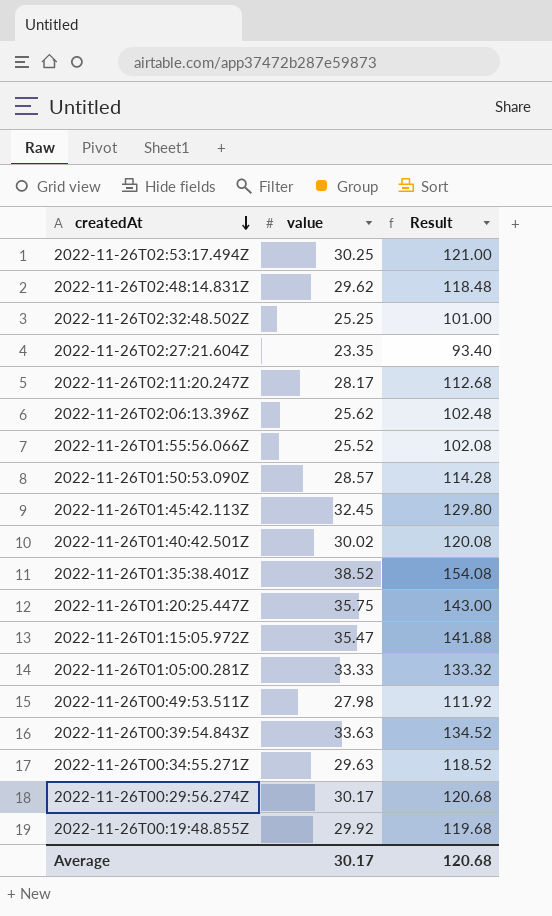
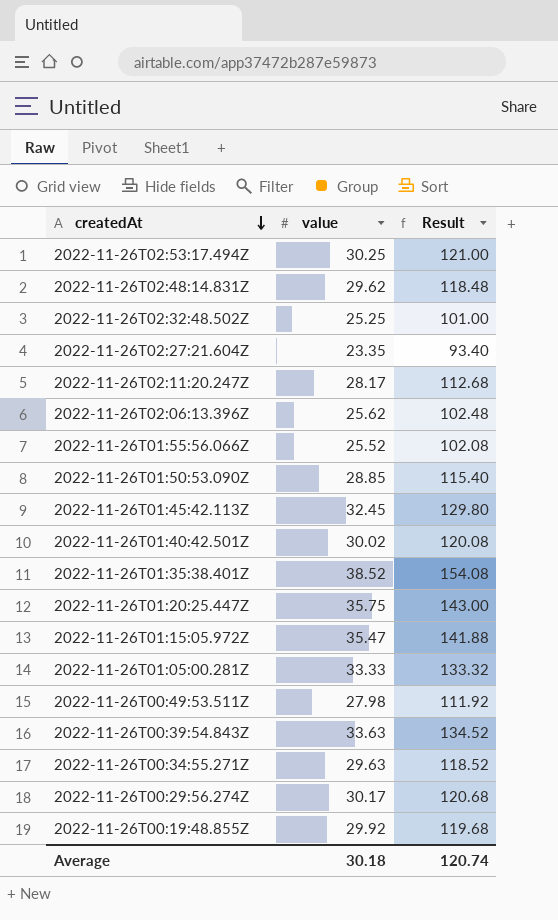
2022-11-26T01:50:53.090Z | value: 28.57 -> 28.85
2022-11-26T01:50:53.090Z | Result: 114.28 -> 115.40
Average | value: 30.17 -> 30.18
Average | Result: 120.68 -> 120.74

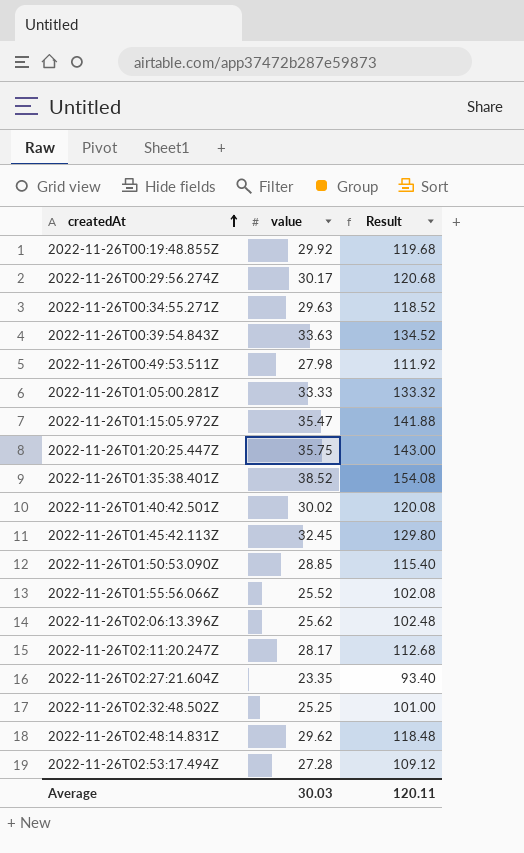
row order: createdAt descending -> createdAt ascending
2022-11-26T02:53:17.494Z | value: 30.25 -> 27.28
2022-11-26T02:53:17.494Z | Result: 121.00 -> 109.12
Average | value: 30.18 -> 30.03
Average | Result: 120.74 -> 120.11

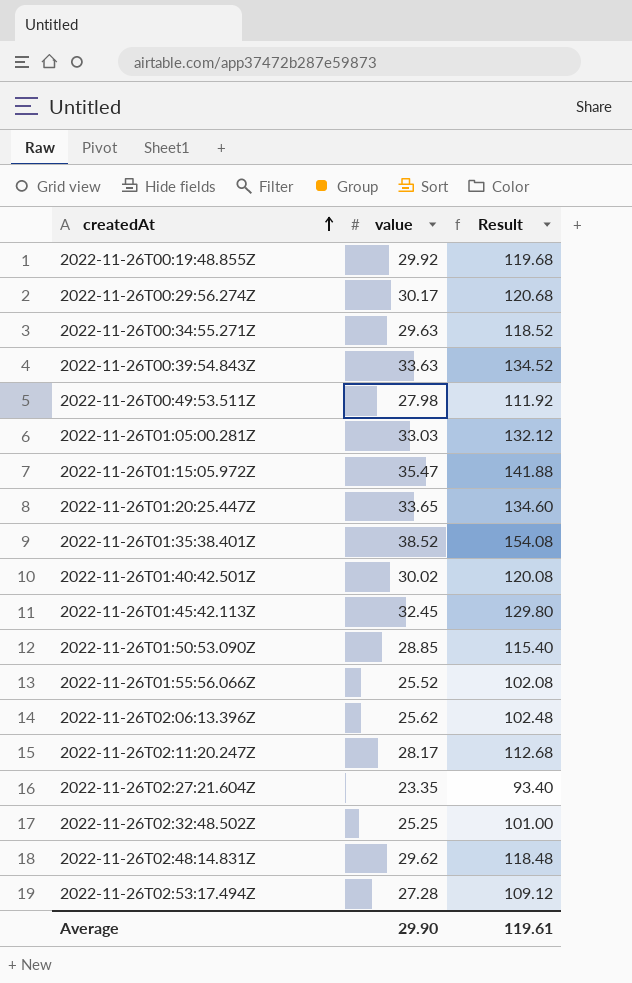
2022-11-26T01:05:00.281Z | value: 33.33 -> 33.03
2022-11-26T01:05:00.281Z | Result: 133.32 -> 132.12
2022-11-26T01:20:25.447Z | value: 35.75 -> 33.65
2022-11-26T01:20:25.447Z | Result: 143.00 -> 134.60
Average | value: 30.03 -> 29.90
Average | Result: 120.11 -> 119.61

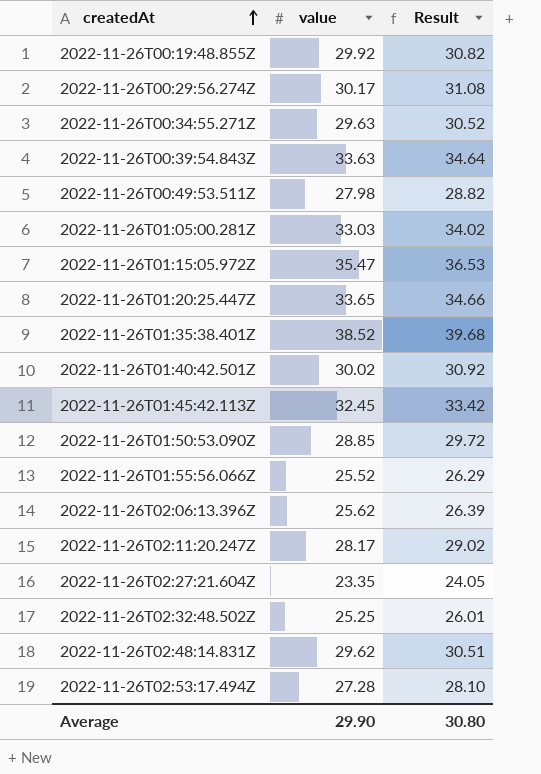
column Result | formula: [value] * 4 -> [value] * 1.03
Average | Result: 119.61 -> 30.80

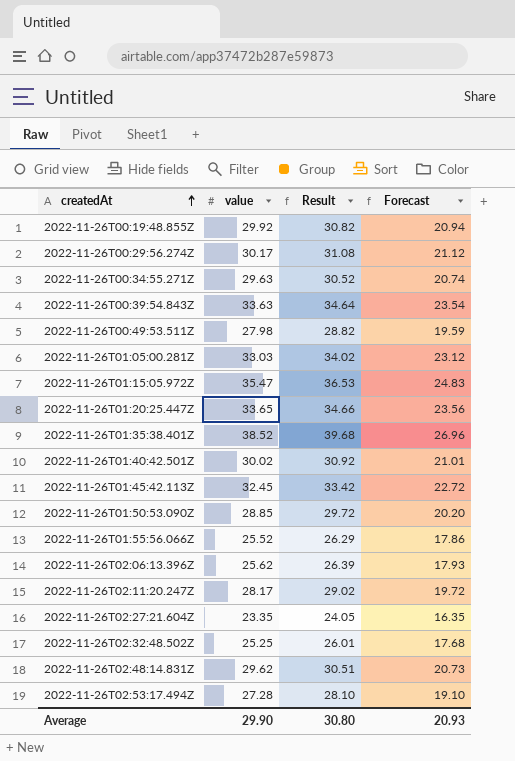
column Forecast | formula: none -> [value] * 0.7

